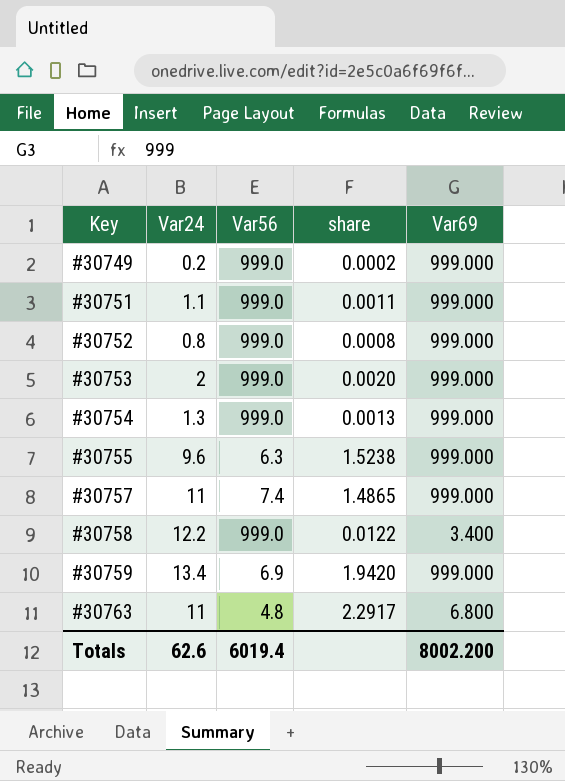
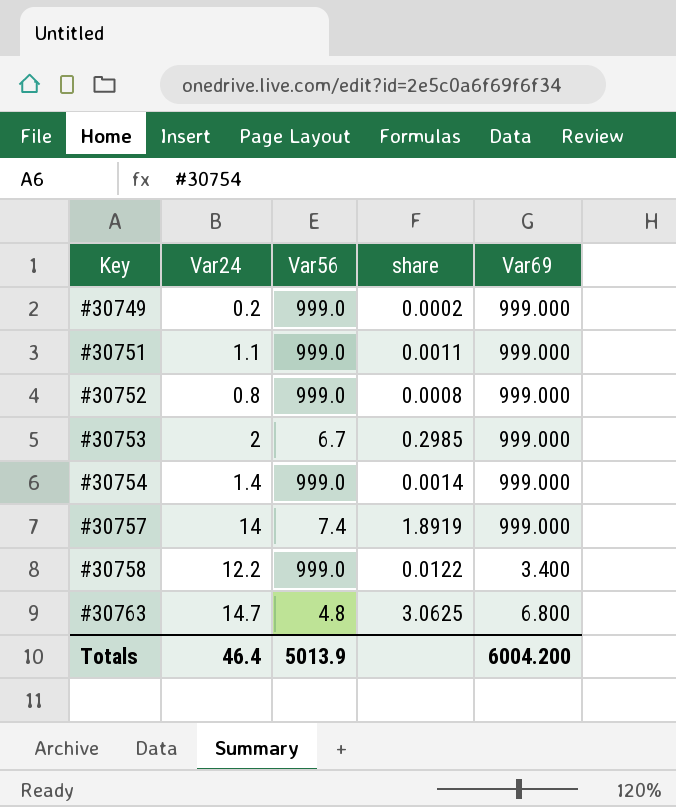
row #30755: 9.6 | 6.3 | 1.5238 | 999.000 -> none
row #30759: 13.4 | 6.9 | 1.9420 | 999.000 -> none
#30753 | Var56: 999.0 -> 6.7
#30753 | share: 0.0020 -> 0.2985
#30754 | Var24: 1.3 -> 1.4
#30754 | share: 0.0013 -> 0.0014
#30757 | Var24: 11 -> 14
#30757 | share: 1.4865 -> 1.8919
#30763 | Var24: 11 -> 14.7
#30763 | share: 2.2917 -> 3.0625
Totals | Var24: 62.6 -> 46.4
Totals | Var56: 6019.4 -> 5013.9
Totals | Var69: 8002.200 -> 6004.200

